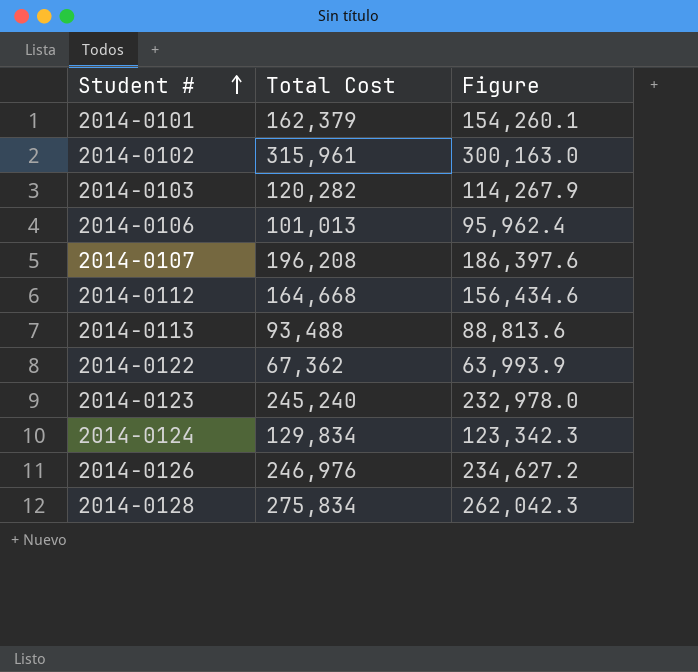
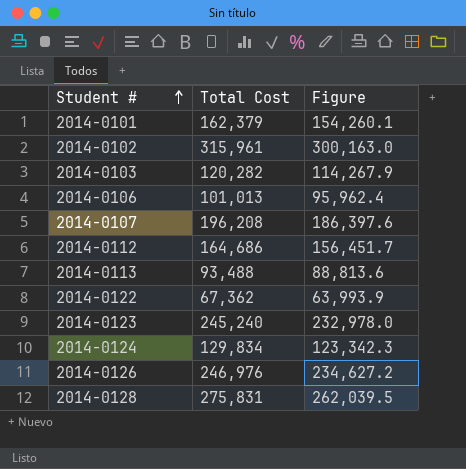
2014-0112 | Total Cost: 164,668 -> 164,686
2014-0112 | Figure: 156,434.6 -> 156,451.7
2014-0128 | Total Cost: 275,834 -> 275,831
2014-0128 | Figure: 262,042.3 -> 262,039.5

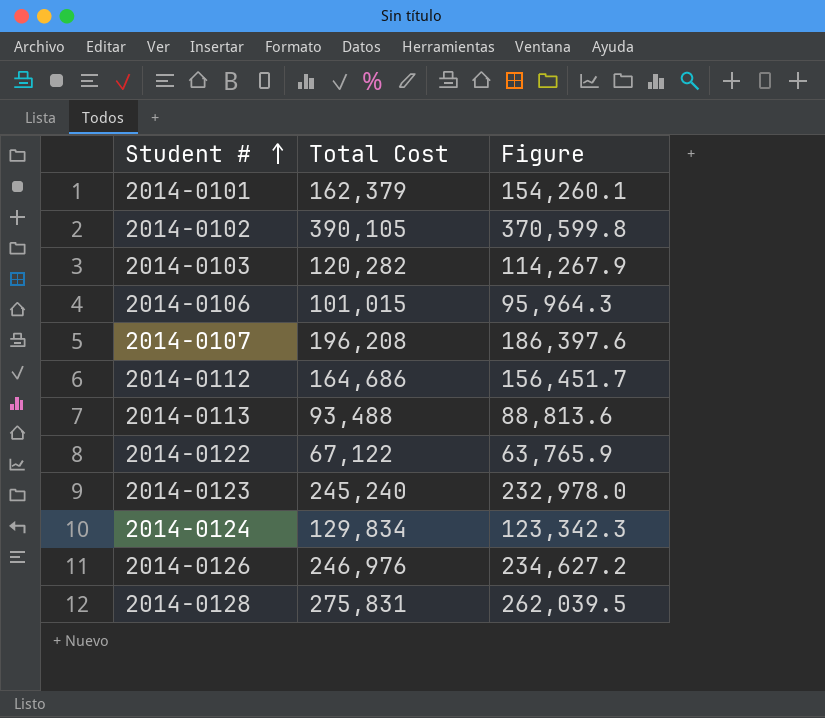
2014-0102 | Total Cost: 315,961 -> 390,105
2014-0102 | Figure: 300,163.0 -> 370,599.8
2014-0106 | Total Cost: 101,013 -> 101,015
2014-0106 | Figure: 95,962.4 -> 95,964.3
2014-0122 | Total Cost: 67,362 -> 67,122
2014-0122 | Figure: 63,993.9 -> 63,765.9

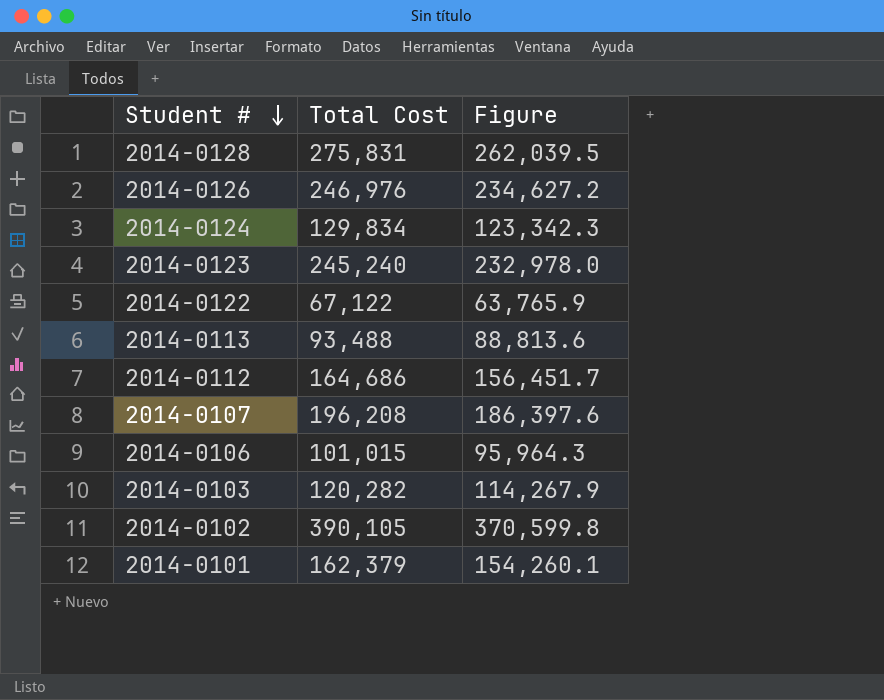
row order: Student # ascending -> Student # descending

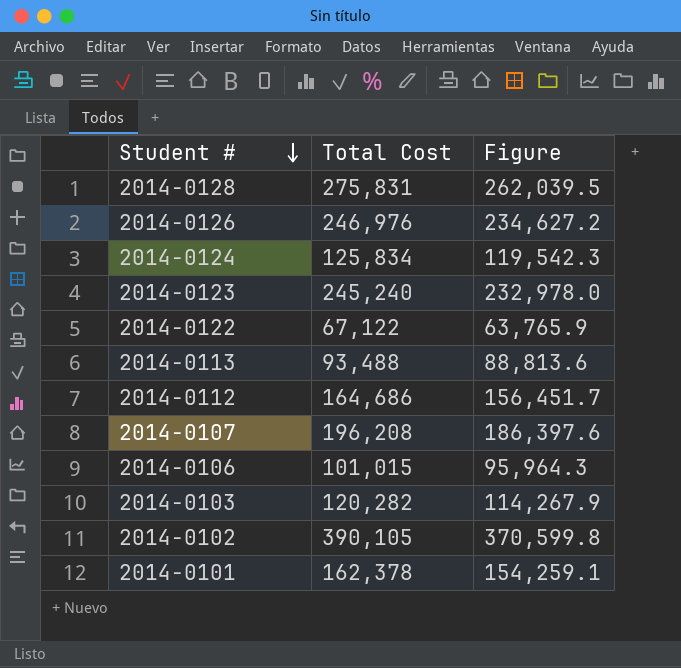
2014-0124 | Total Cost: 129,834 -> 125,834
2014-0124 | Figure: 123,342.3 -> 119,542.3
2014-0101 | Total Cost: 162,379 -> 162,378
2014-0101 | Figure: 154,260.1 -> 154,259.1

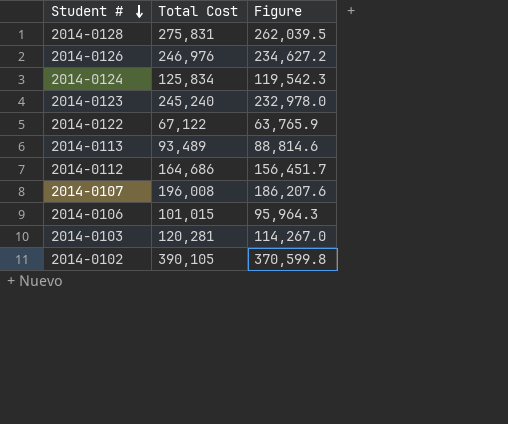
row 2014-0101: 162,378 | 154,259.1 -> none
2014-0113 | Total Cost: 93,488 -> 93,489
2014-0113 | Figure: 88,813.6 -> 88,814.6
2014-0107 | Total Cost: 196,208 -> 196,008
2014-0107 | Figure: 186,397.6 -> 186,207.6
2014-0103 | Total Cost: 120,282 -> 120,281
2014-0103 | Figure: 114,267.9 -> 114,267.0

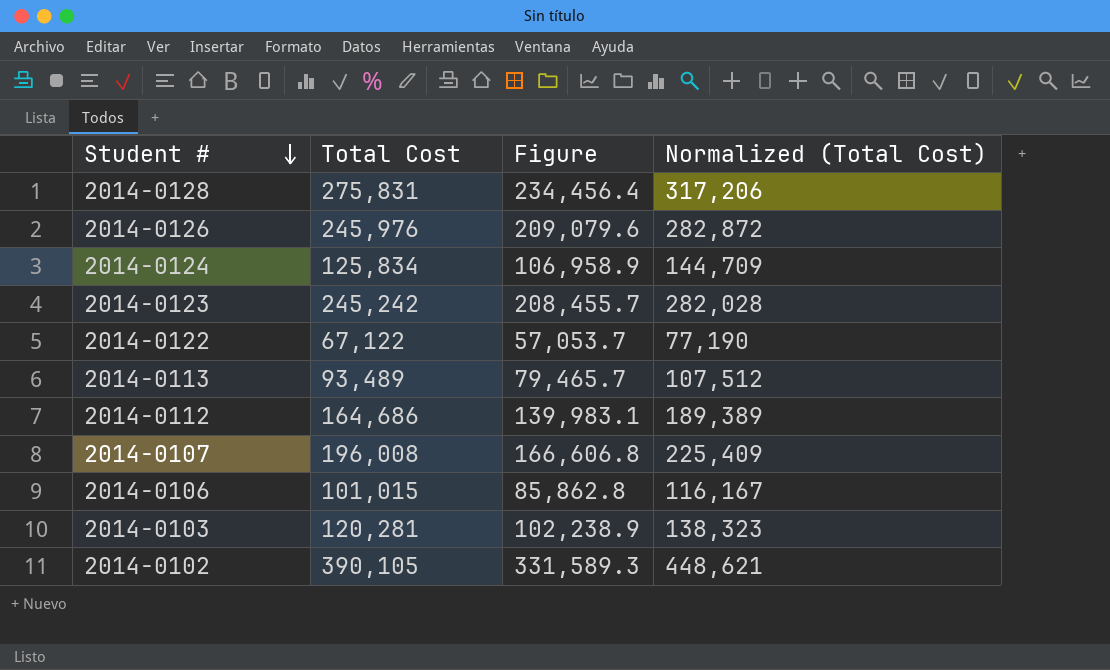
column Figure | formula: [Total Cost] * 0.95 -> [Total Cost] * 0.85
column Normalized (Total Cost) | formula: none -> [Total Cost] * 1.15
2014-0126 | Total Cost: 246,976 -> 245,976
2014-0123 | Total Cost: 245,240 -> 245,242

